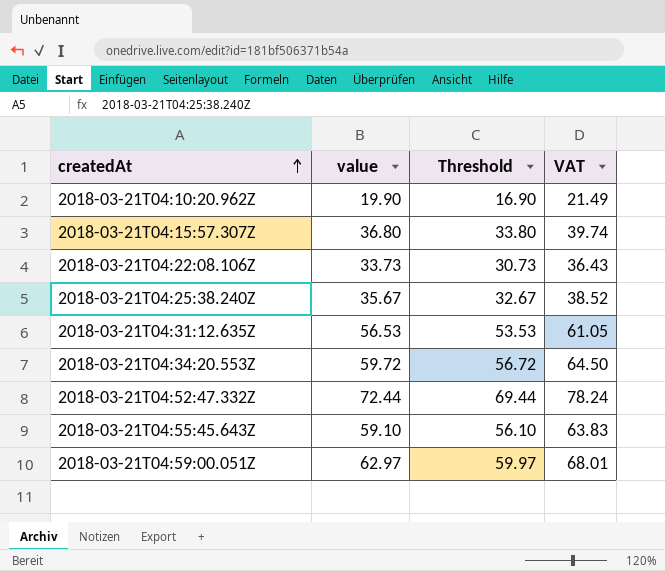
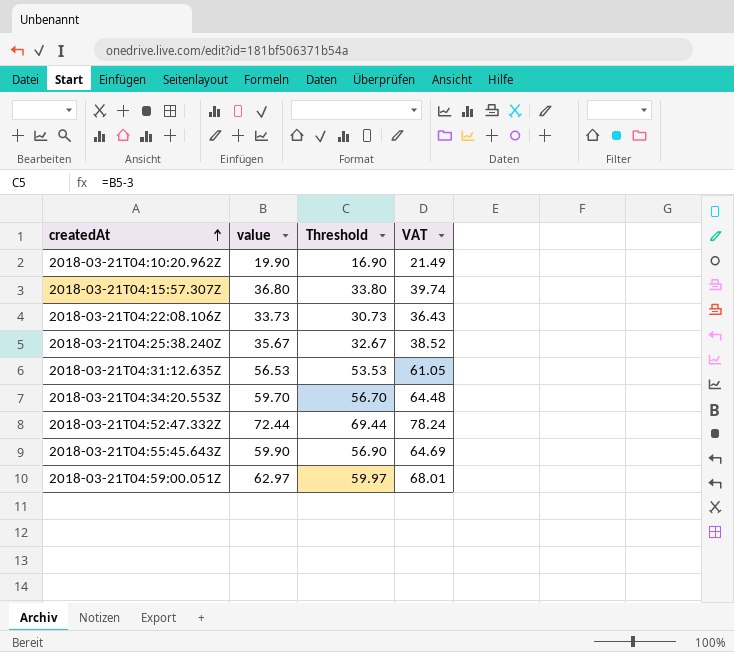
2018-03-21T04:34:20.553Z | value: 59.72 -> 59.70
2018-03-21T04:34:20.553Z | Threshold: 56.72 -> 56.70
2018-03-21T04:34:20.553Z | VAT: 64.50 -> 64.48
2018-03-21T04:55:45.643Z | value: 59.10 -> 59.90
2018-03-21T04:55:45.643Z | Threshold: 56.10 -> 56.90
2018-03-21T04:55:45.643Z | VAT: 63.83 -> 64.69

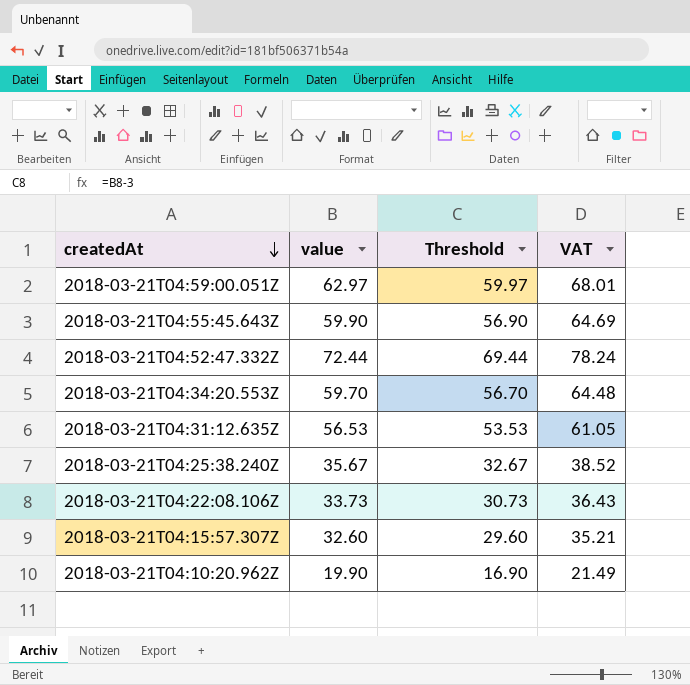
row order: createdAt ascending -> createdAt descending
2018-03-21T04:15:57.307Z | value: 36.80 -> 32.60
2018-03-21T04:15:57.307Z | Threshold: 33.80 -> 29.60
2018-03-21T04:15:57.307Z | VAT: 39.74 -> 35.21

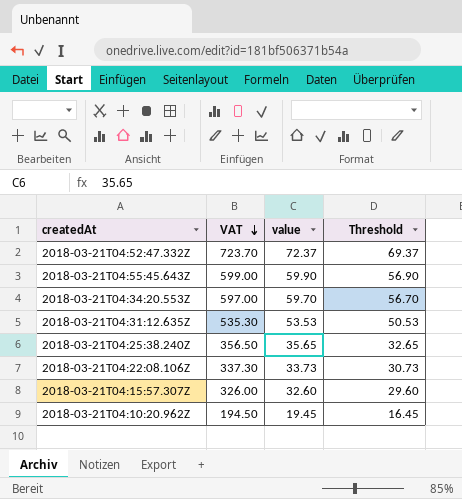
row order: createdAt descending -> VAT descending
column VAT | formula: [value] * 1.08 -> [value] * 10
column VAT | position: 4 -> 2
row 2018-03-21T04:59:00.051Z: 62.97 | 59.97 | 68.01 -> none
2018-03-21T04:52:47.332Z | value: 72.44 -> 72.37
2018-03-21T04:52:47.332Z | Threshold: 69.44 -> 69.37
2018-03-21T04:31:12.635Z | value: 56.53 -> 53.53
2018-03-21T04:31:12.635Z | Threshold: 53.53 -> 50.53
2018-03-21T04:25:38.240Z | value: 35.67 -> 35.65
2018-03-21T04:25:38.240Z | Threshold: 32.67 -> 32.65
2018-03-21T04:10:20.962Z | value: 19.90 -> 19.45
2018-03-21T04:10:20.962Z | Threshold: 16.90 -> 16.45

